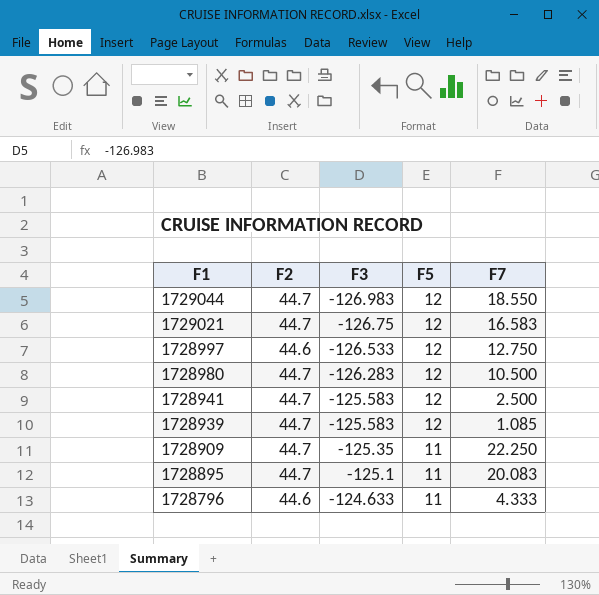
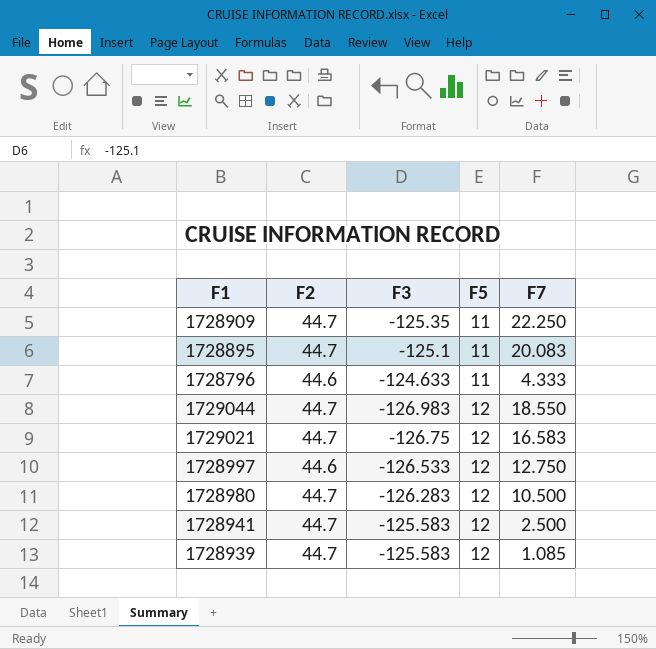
row order: F1 descending -> F5 ascending

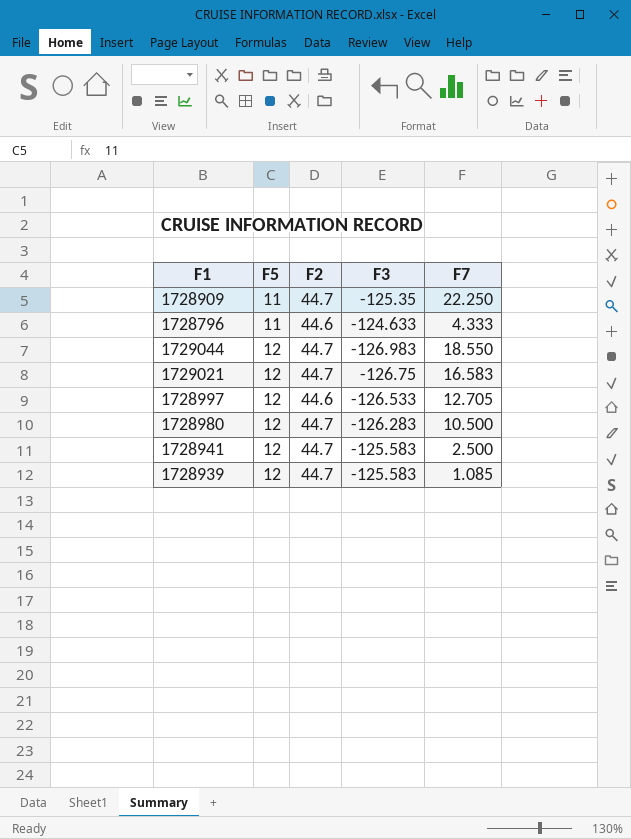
column F5 | position: 4 -> 2
row 1728895: 44.7 | -125.1 | 11 | 20.083 -> none
1728997 | F7: 12.750 -> 12.705

